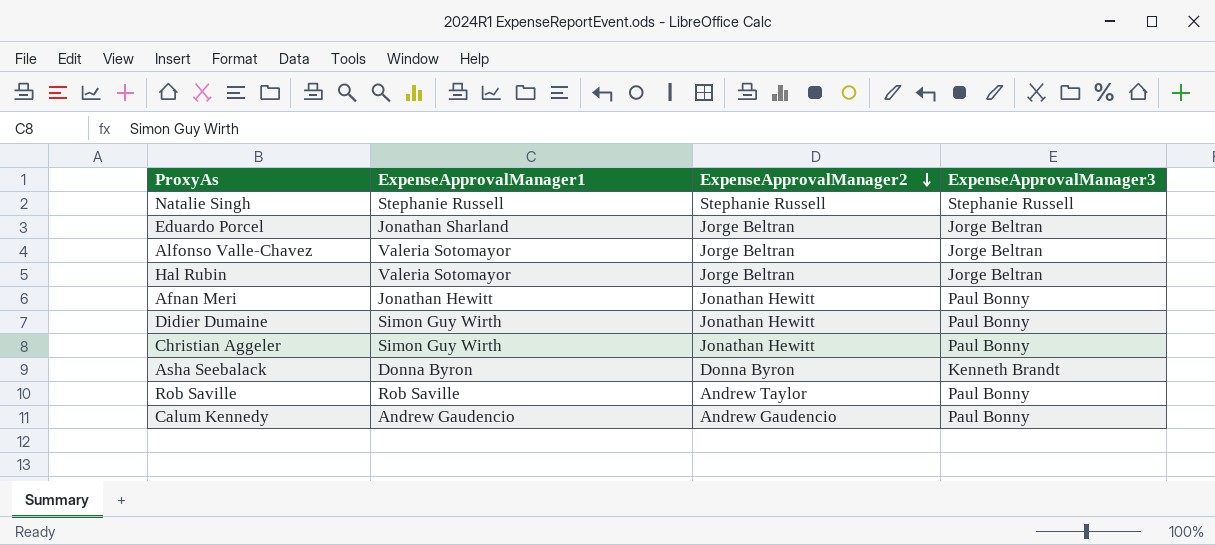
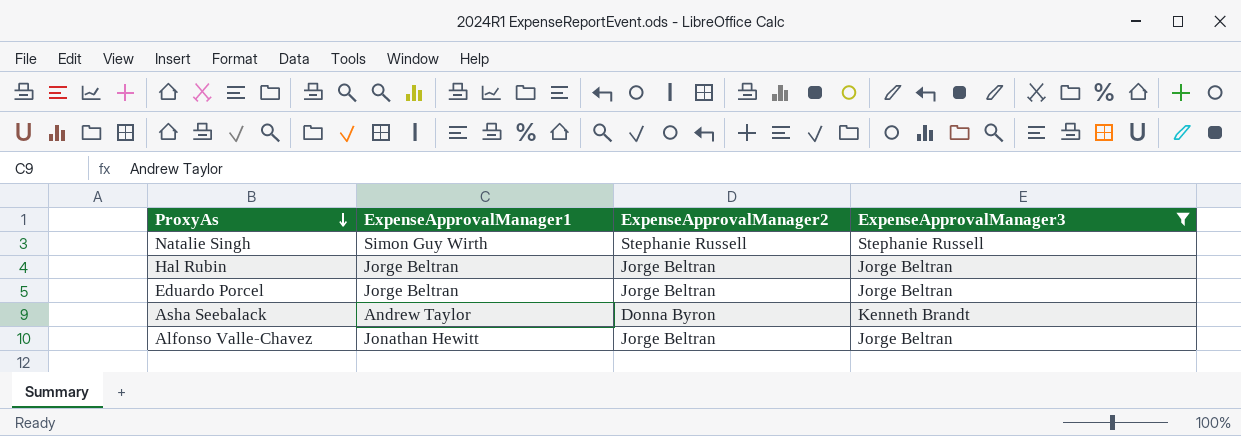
filter: none -> ExpenseApprovalManager3 != Paul Bonny
row order: ExpenseApprovalManager2 descending -> ProxyAs descending
Natalie Singh | ExpenseApprovalManager1: Stephanie Russell -> Simon Guy Wirth
Hal Rubin | ExpenseApprovalManager1: Valeria Sotomayor -> Jorge Beltran
Eduardo Porcel | ExpenseApprovalManager1: Jonathan Sharland -> Jorge Beltran
Asha Seebalack | ExpenseApprovalManager1: Donna Byron -> Andrew Taylor
Alfonso Valle-Chavez | ExpenseApprovalManager1: Valeria Sotomayor -> Jonathan Hewitt

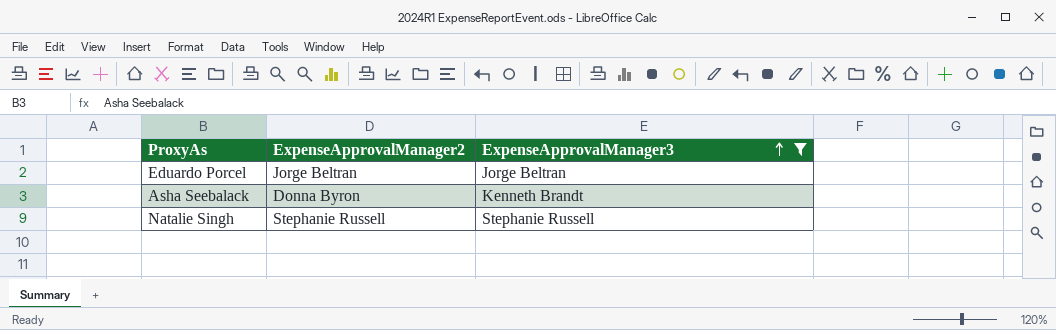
row order: ProxyAs descending -> ExpenseApprovalManager3 ascending
column ExpenseApprovalManager1 | position: 2 -> none
row Hal Rubin: Jorge Beltran | Jorge Beltran | Jorge Beltran -> none
row Alfonso Valle-Chavez: Jonathan Hewitt | Jorge Beltran | Jorge Beltran -> none

